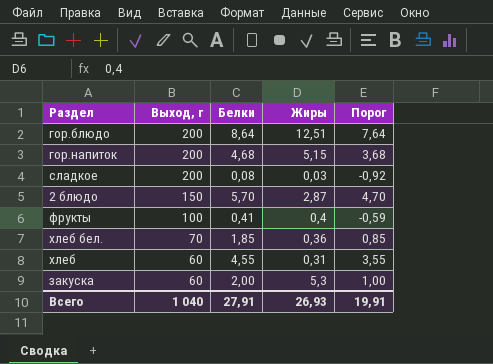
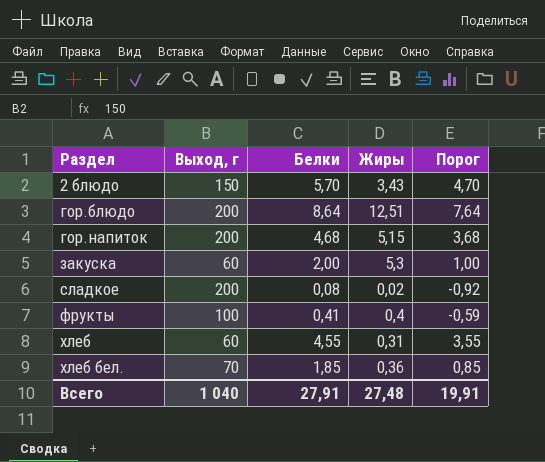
row order: Выход, г descending -> Раздел ascending
2 блюдо | Жиры: 2,87 -> 3,43
сладкое | Жиры: 0,03 -> 0,02
Всего | Жиры: 26,93 -> 27,48

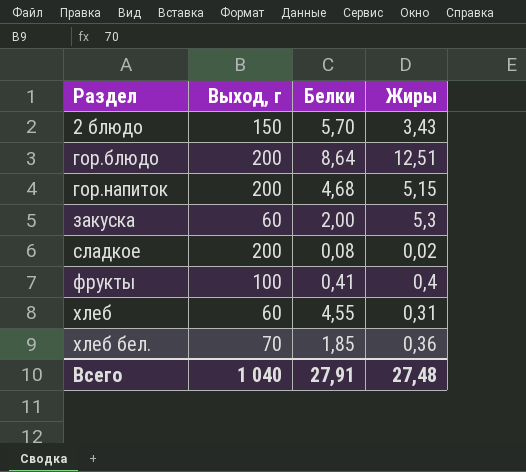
column Порог | formula: [Белки] - 1 -> none

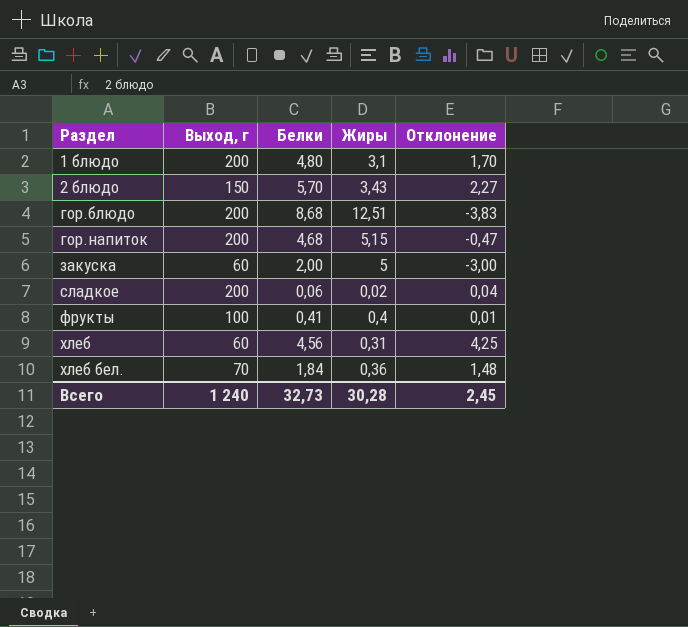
column Отклонение | formula: none -> [Белки] - [Жиры]
row 1 блюдо: none -> 200 | 4,80 | 3,1 | 1,70
гор.блюдо | Белки: 8,64 -> 8,68
закуска | Жиры: 5,3 -> 5
сладкое | Белки: 0,08 -> 0,06
хлеб | Белки: 4,55 -> 4,56
хлеб бел. | Белки: 1,85 -> 1,84
Всего | Выход, г: 1 040 -> 1 240
Всего | Белки: 27,91 -> 32,73
Всего | Жиры: 27,48 -> 30,28

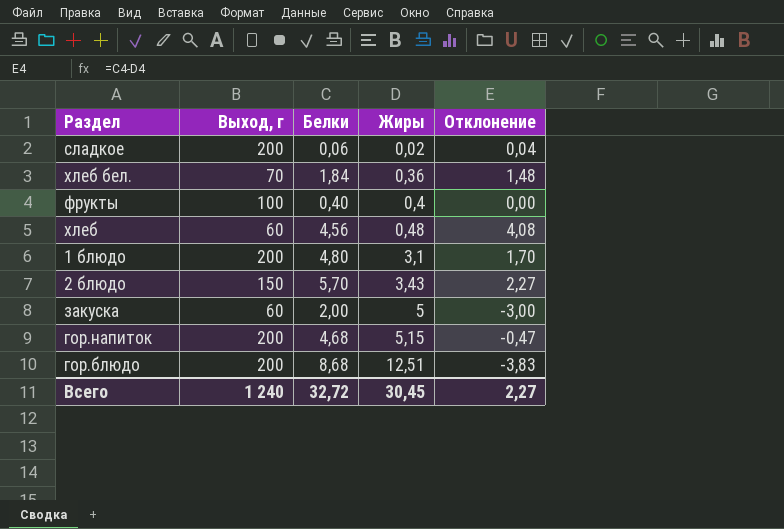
row order: Раздел ascending -> Жиры ascending
фрукты | Белки: 0,41 -> 0,40
фрукты | Отклонение: 0,01 -> 0,00
хлеб | Жиры: 0,31 -> 0,48
хлеб | Отклонение: 4,25 -> 4,08
Всего | Белки: 32,73 -> 32,72
Всего | Жиры: 30,28 -> 30,45
Всего | Отклонение: 2,45 -> 2,27

